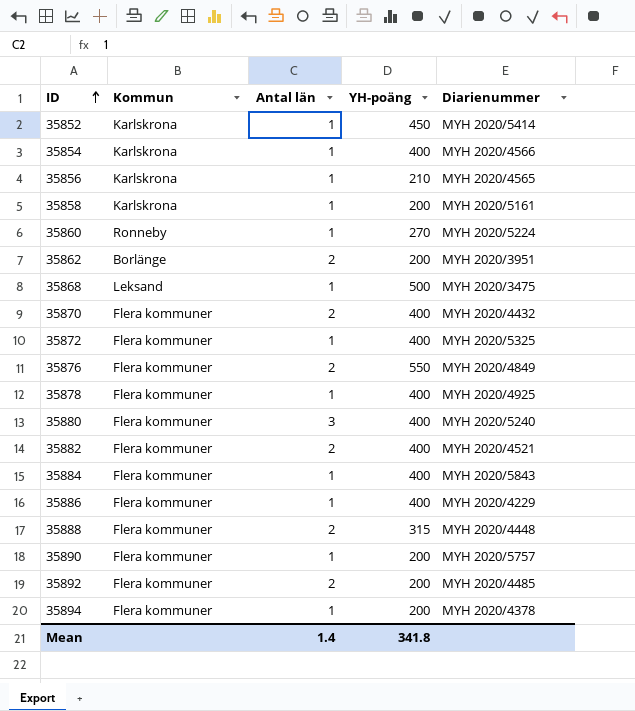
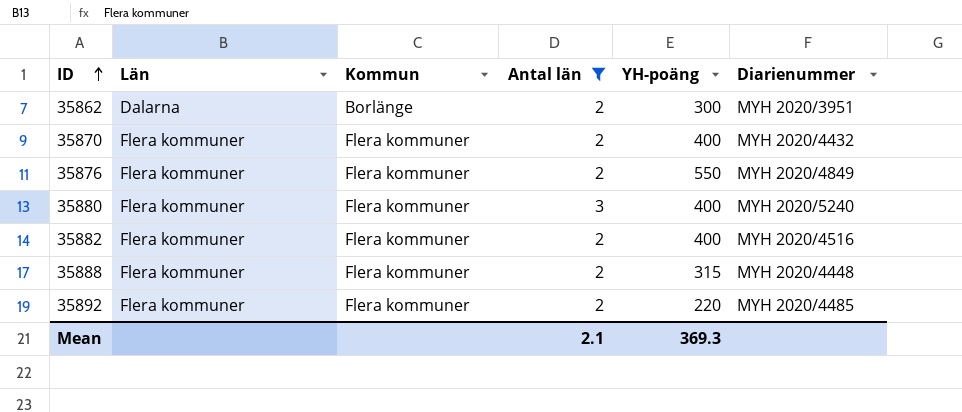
filter: none -> Antal län != 1
column Län | position: none -> 2
35862 | YH-poäng: 200 -> 300
35882 | Diarienummer: MYH 2020/4521 -> MYH 2020/4516
35892 | YH-poäng: 200 -> 220
Mean | Antal län: 1.4 -> 2.1
Mean | YH-poäng: 341.8 -> 369.3

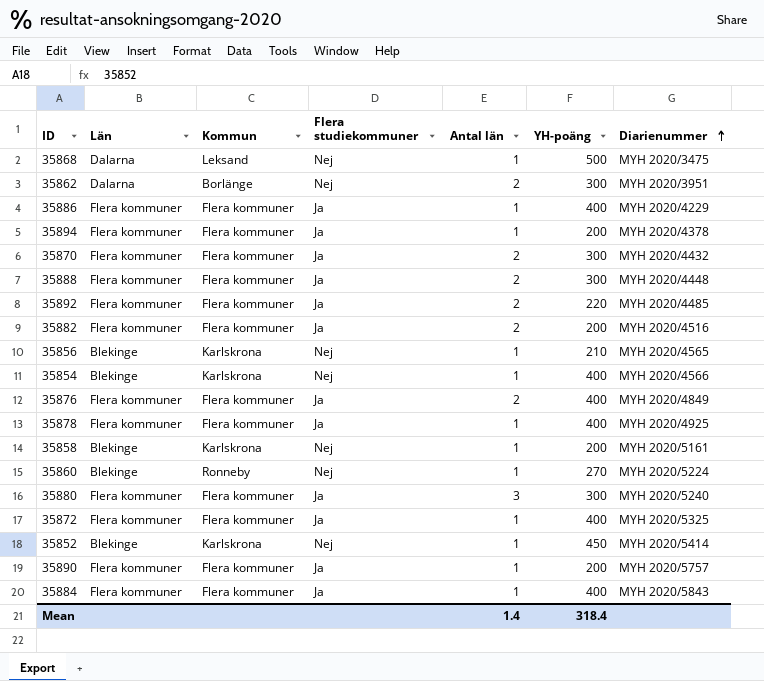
filter: Antal län != 1 -> none
row order: ID ascending -> Diarienummer ascending
column Flera studiekommuner | position: none -> 4
35870 | YH-poäng: 400 -> 300
35888 | YH-poäng: 315 -> 300
35882 | YH-poäng: 400 -> 200
35876 | YH-poäng: 550 -> 400
35880 | YH-poäng: 400 -> 300
Mean | Antal län: 2.1 -> 1.4
Mean | YH-poäng: 369.3 -> 318.4

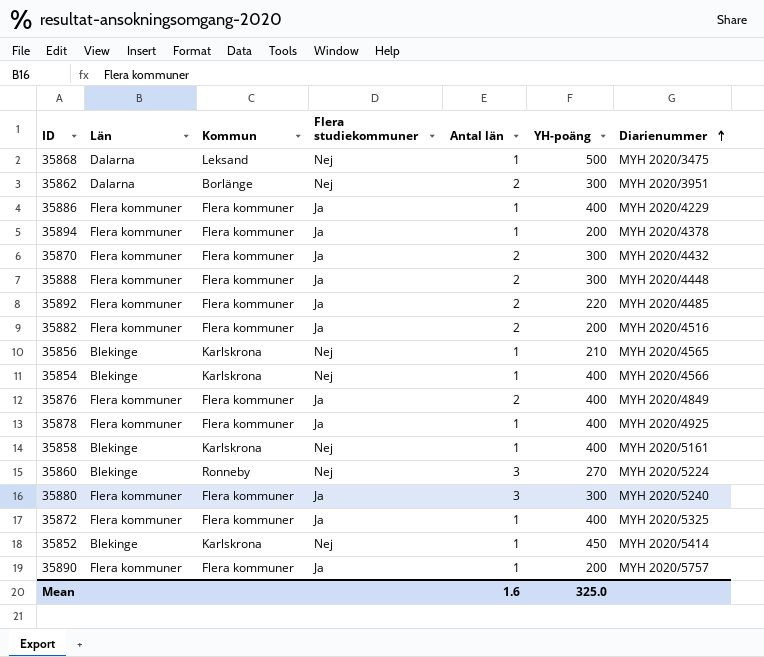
row 35884: Flera kommuner | Flera kommuner | Ja | 1 | 400 | MYH 2020/5843 -> none
35858 | YH-poäng: 200 -> 400
35860 | Antal län: 1 -> 3
Mean | Antal län: 1.4 -> 1.6
Mean | YH-poäng: 318.4 -> 325.0

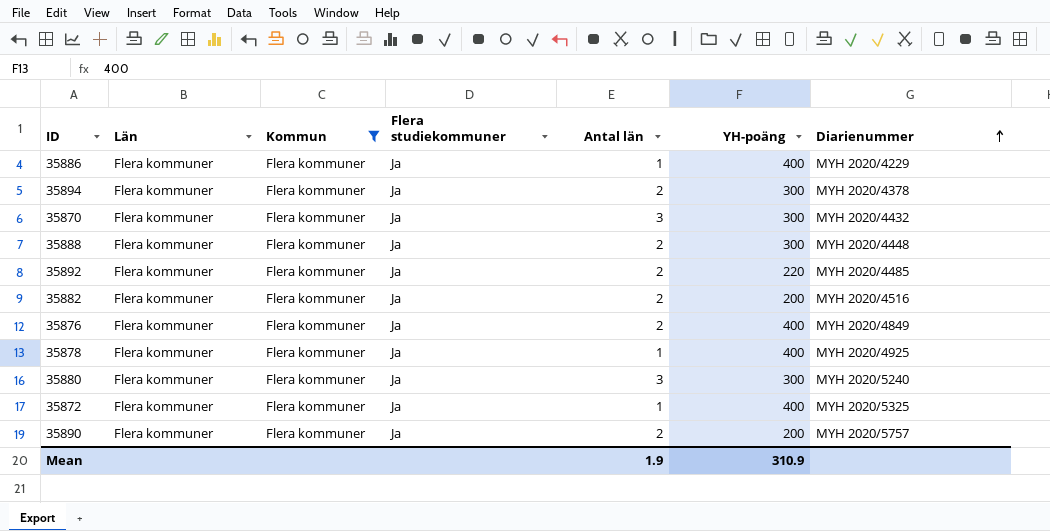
filter: none -> Kommun = Flera kommuner
35894 | Antal län: 1 -> 2
35894 | YH-poäng: 200 -> 300
35870 | Antal län: 2 -> 3
35890 | Antal län: 1 -> 2
Mean | Antal län: 1.6 -> 1.9
Mean | YH-poäng: 325.0 -> 310.9

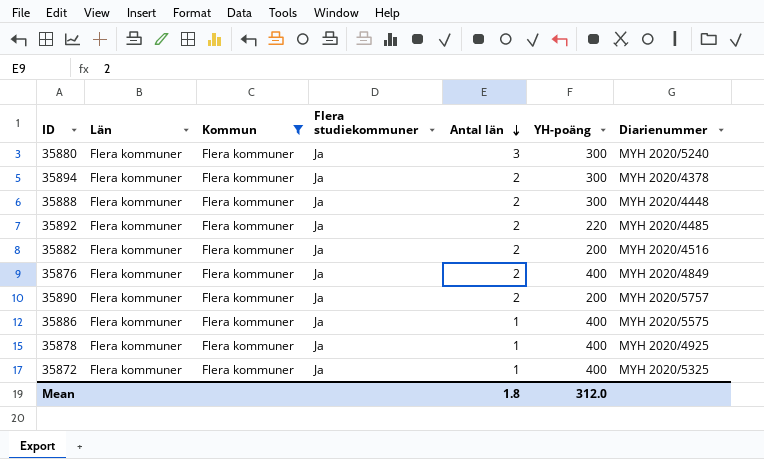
row order: Diarienummer ascending -> Antal län descending
row 35870: Flera kommuner | Flera kommuner | Ja | 3 | 300 | MYH 2020/4432 -> none
35886 | Diarienummer: MYH 2020/4229 -> MYH 2020/5575
Mean | Antal län: 1.9 -> 1.8
Mean | YH-poäng: 310.9 -> 312.0

